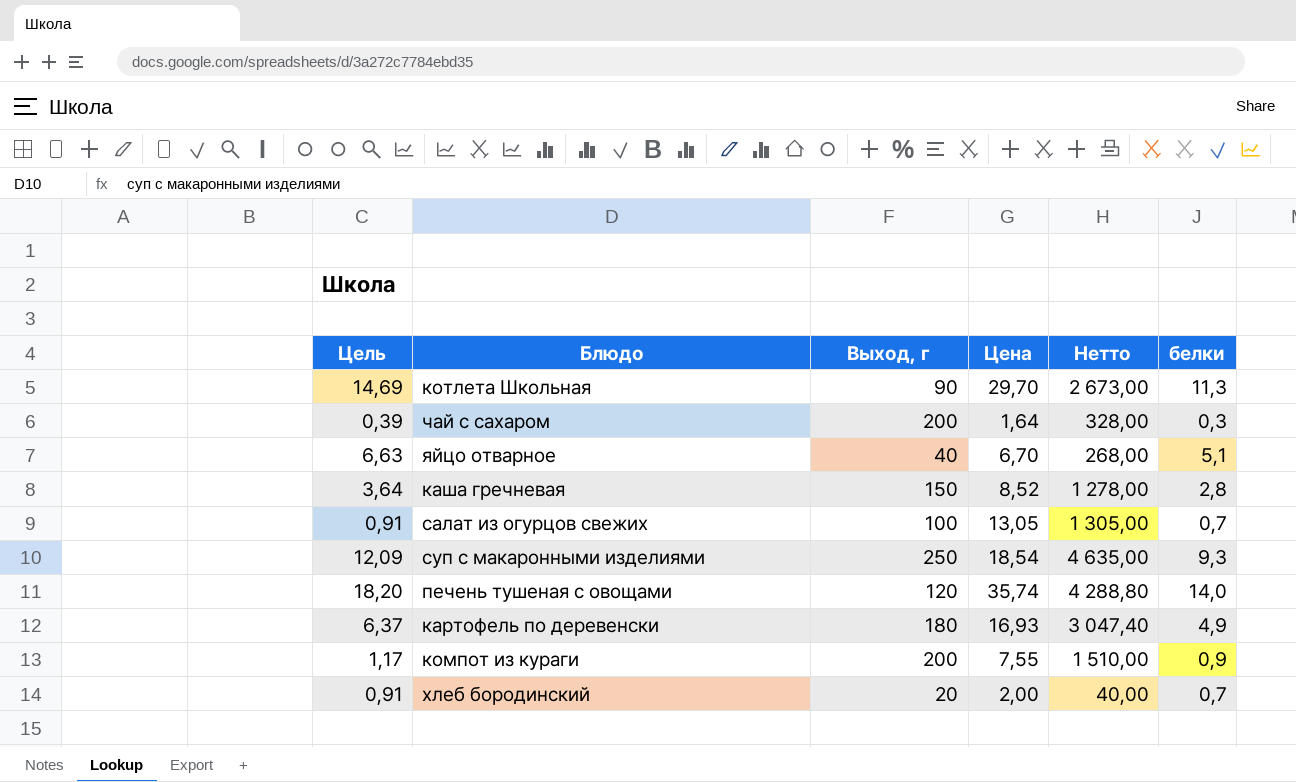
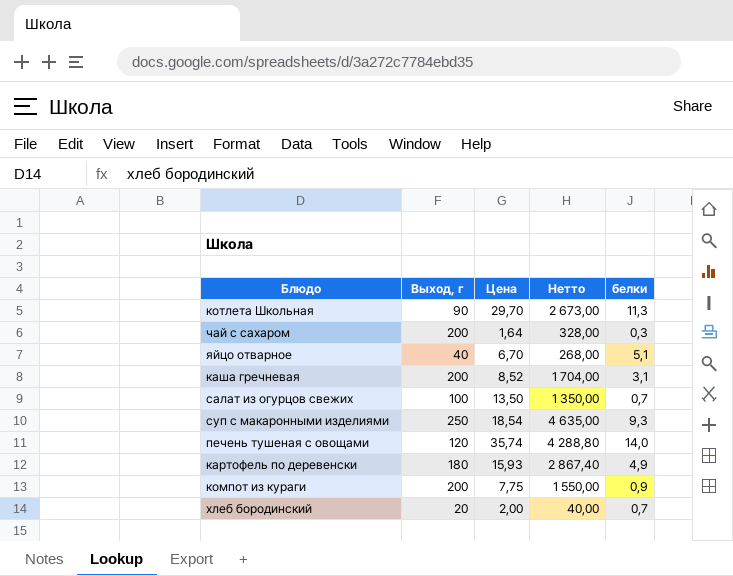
column Цель | formula: [белки] * 1,3 -> none
каша гречневая | Выход, г: 150 -> 200
каша гречневая | Нетто: 1 278,00 -> 1 704,00
каша гречневая | белки: 2,8 -> 3,1
салат из огурцов свежих | Цена: 13,05 -> 13,50
салат из огурцов свежих | Нетто: 1 305,00 -> 1 350,00
картофель по деревенски | Цена: 16,93 -> 15,93
картофель по деревенски | Нетто: 3 047,40 -> 2 867,40
компот из кураги | Цена: 7,55 -> 7,75
компот из кураги | Нетто: 1 510,00 -> 1 550,00

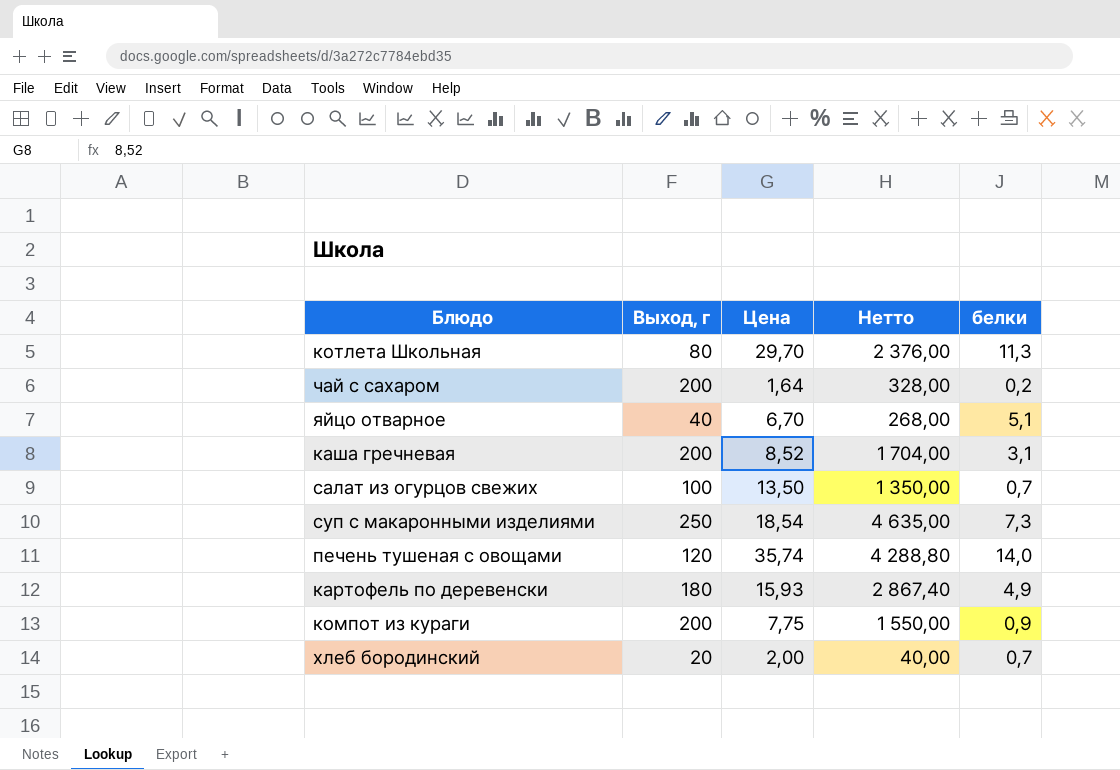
котлета Школьная | Выход, г: 90 -> 80
котлета Школьная | Нетто: 2 673,00 -> 2 376,00
чай с сахаром | белки: 0,3 -> 0,2
суп с макаронными изделиями | белки: 9,3 -> 7,3

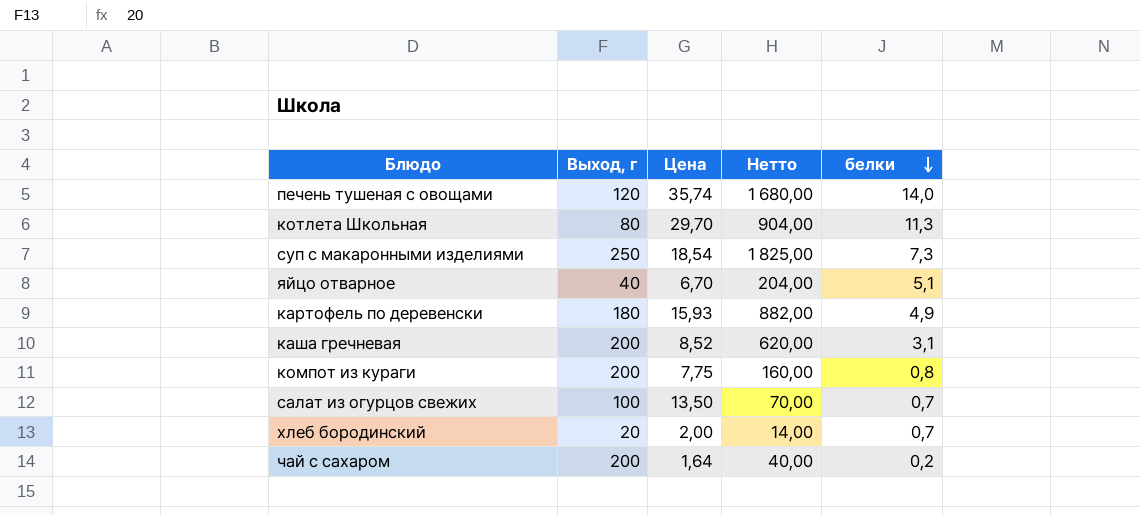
row order: none -> белки descending
column Нетто | formula: [Выход, г] * [Цена] -> [Выход, г] * [белки]
компот из кураги | белки: 0,9 -> 0,8

